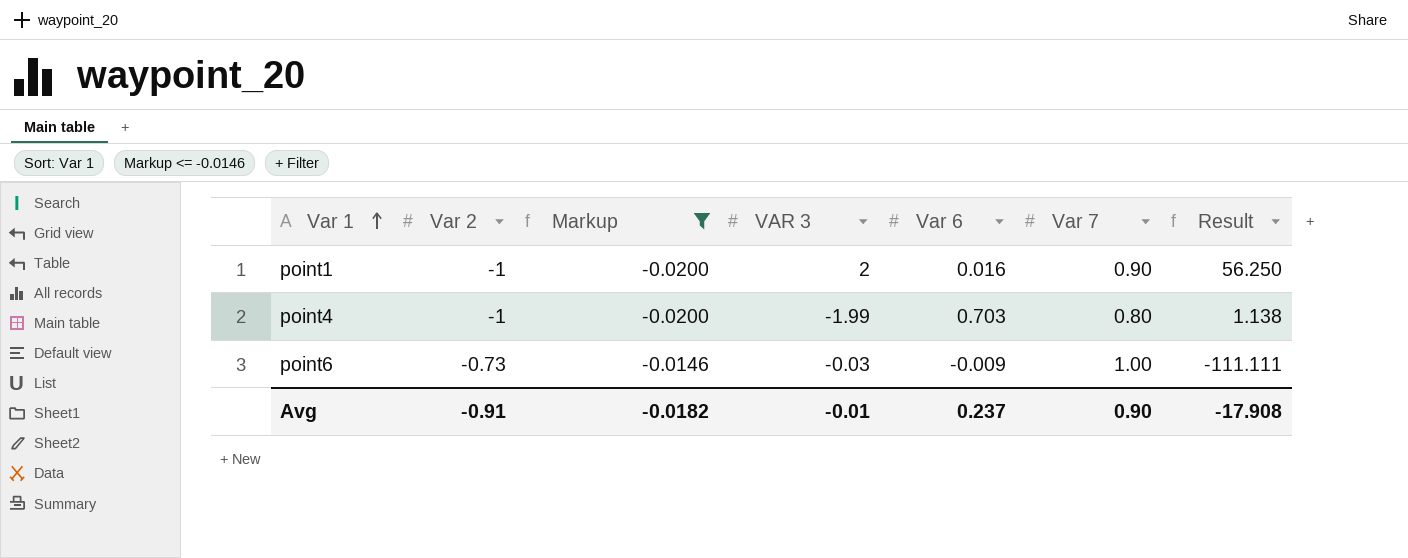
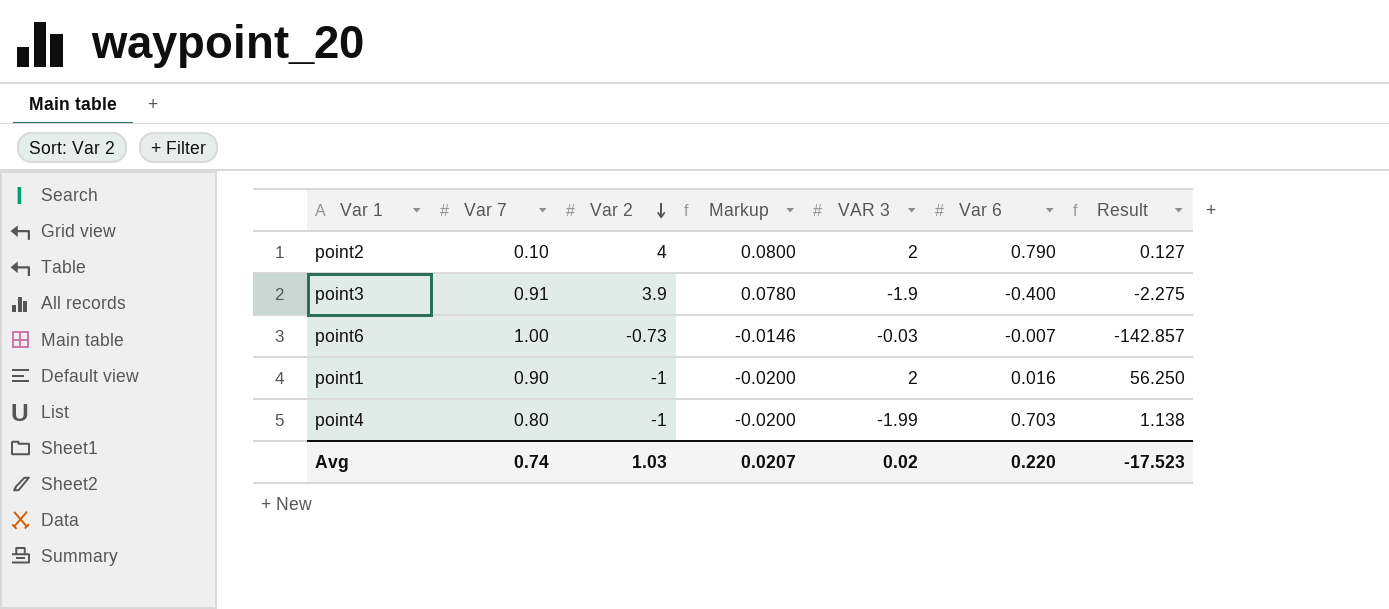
filter: Markup <= -0.0146 -> none
row order: Var 1 ascending -> Var 2 descending
column Var 7 | position: 6 -> 2
point6 | Var 6: -0.009 -> -0.007
point6 | Result: -111.111 -> -142.857
Avg | Var 7: 0.90 -> 0.74
Avg | Var 2: -0.91 -> 1.03
Avg | Markup: -0.0182 -> 0.0207
Avg | VAR 3: -0.01 -> 0.02
Avg | Var 6: 0.237 -> 0.220
Avg | Result: -17.908 -> -17.523

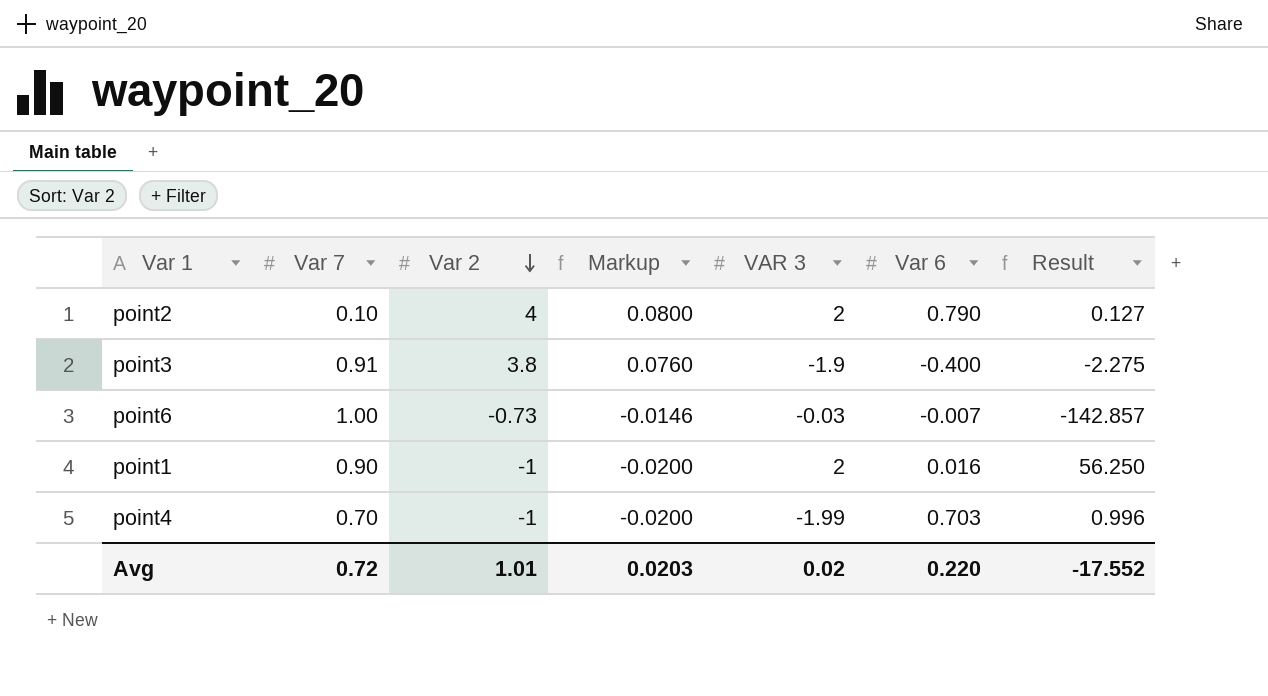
point3 | Var 2: 3.9 -> 3.8
point3 | Markup: 0.0780 -> 0.0760
point4 | Var 7: 0.80 -> 0.70
point4 | Result: 1.138 -> 0.996
Avg | Var 7: 0.74 -> 0.72
Avg | Var 2: 1.03 -> 1.01
Avg | Markup: 0.0207 -> 0.0203
Avg | Result: -17.523 -> -17.552

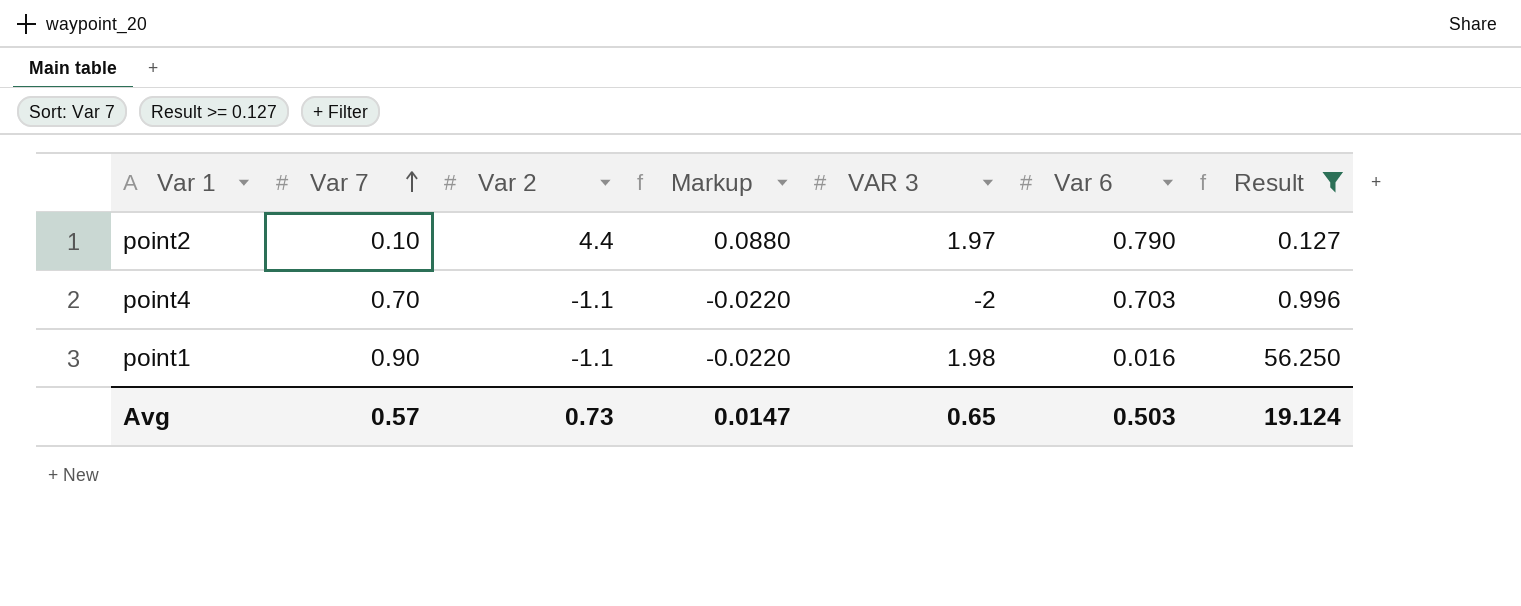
filter: none -> Result >= 0.127
row order: Var 2 descending -> Var 7 ascending
point2 | Var 2: 4 -> 4.4
point2 | Markup: 0.0800 -> 0.0880
point2 | VAR 3: 2 -> 1.97
point4 | Var 2: -1 -> -1.1
point4 | Markup: -0.0200 -> -0.0220
point4 | VAR 3: -1.99 -> -2
point1 | Var 2: -1 -> -1.1
point1 | Markup: -0.0200 -> -0.0220
point1 | VAR 3: 2 -> 1.98
Avg | Var 7: 0.72 -> 0.57
Avg | Var 2: 1.01 -> 0.73
Avg | Markup: 0.0203 -> 0.0147
Avg | VAR 3: 0.02 -> 0.65
Avg | Var 6: 0.220 -> 0.503
Avg | Result: -17.552 -> 19.124

